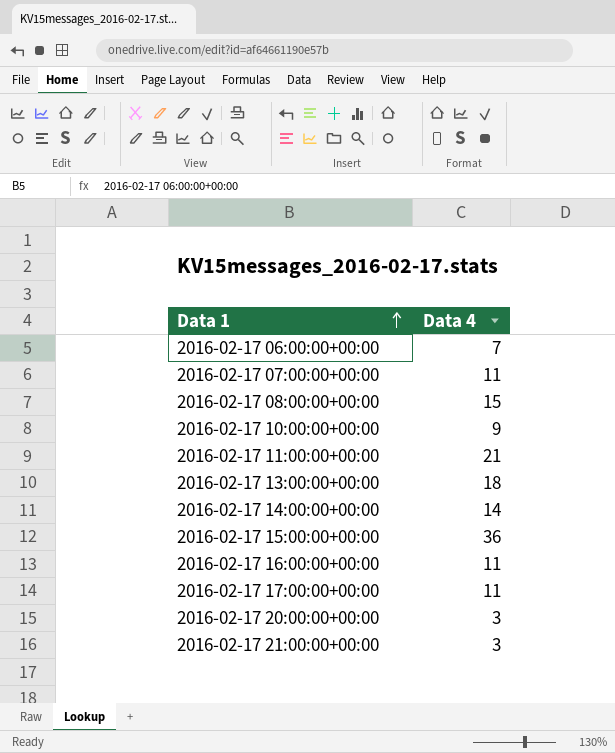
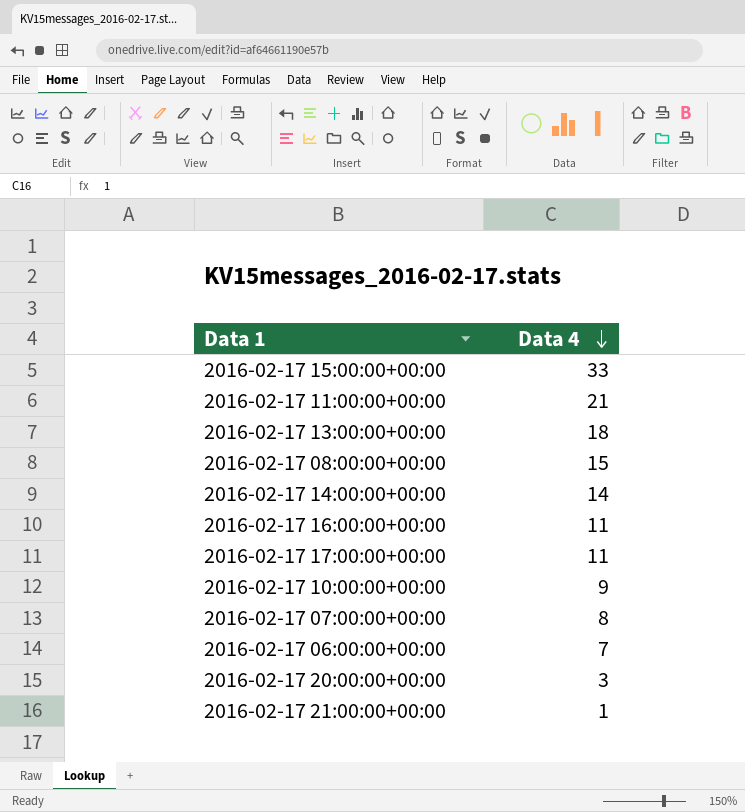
row order: Data 1 ascending -> Data 4 descending
2016-02-17 15:00:00+00:00 | Data 4: 36 -> 33
2016-02-17 07:00:00+00:00 | Data 4: 11 -> 8
2016-02-17 21:00:00+00:00 | Data 4: 3 -> 1

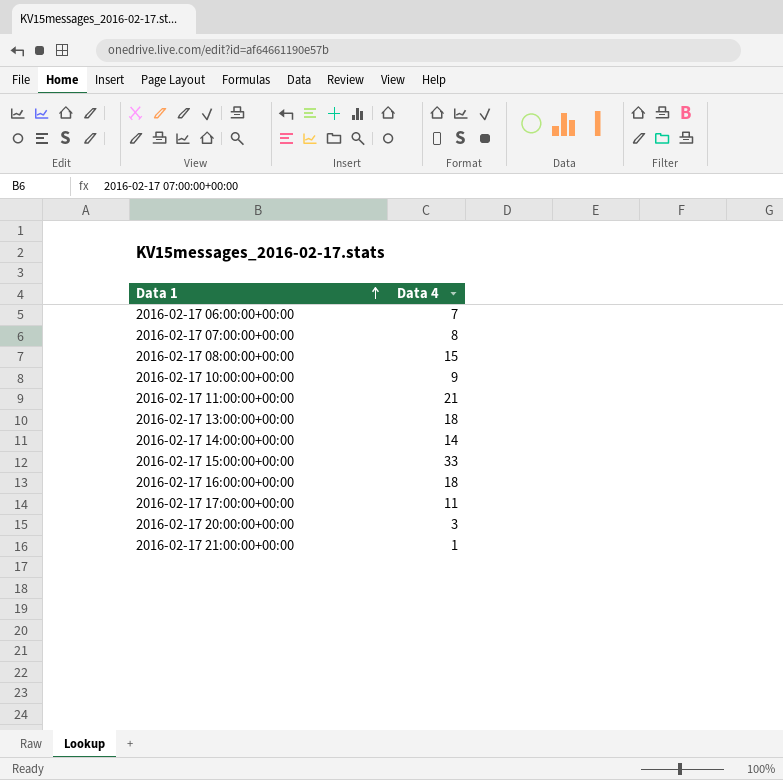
row order: Data 4 descending -> Data 1 ascending
2016-02-17 16:00:00+00:00 | Data 4: 11 -> 18

